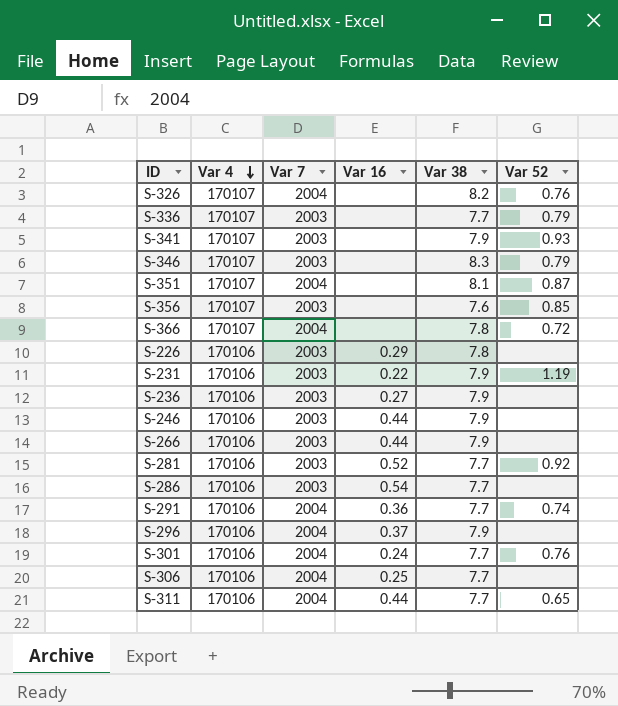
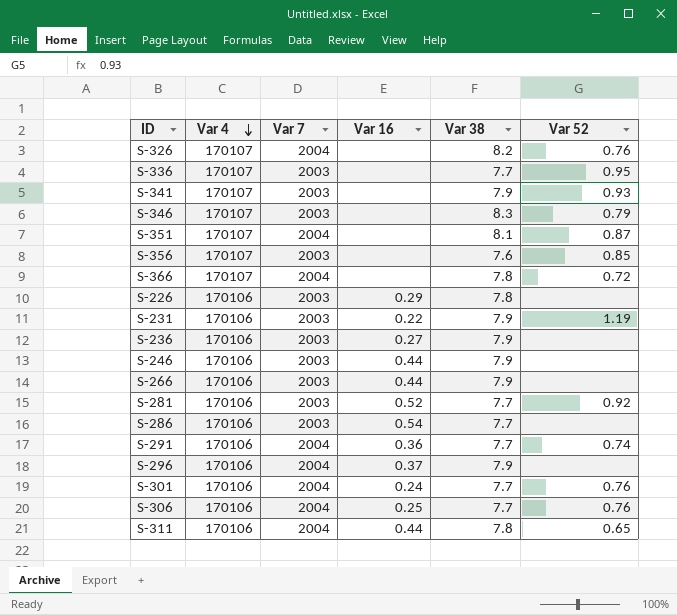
S-336 | Var 52: 0.79 -> 0.95
S-306 | Var 52: none -> 0.76
S-311 | Var 38: 7.7 -> 7.8

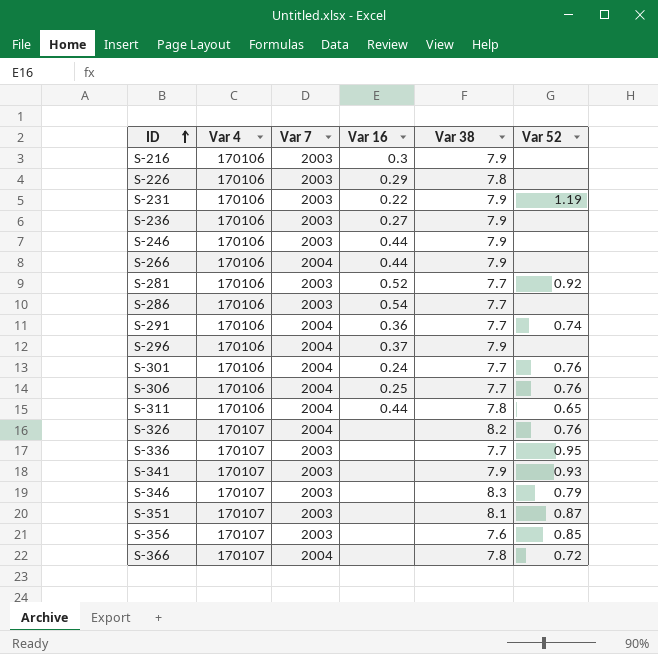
row order: Var 4 descending -> ID ascending
row S-216: none -> 170106 | 2003 | 0.3 | 7.9 | none
S-266 | Var 7: 2003 -> 2004
S-351 | Var 7: 2004 -> 2003

